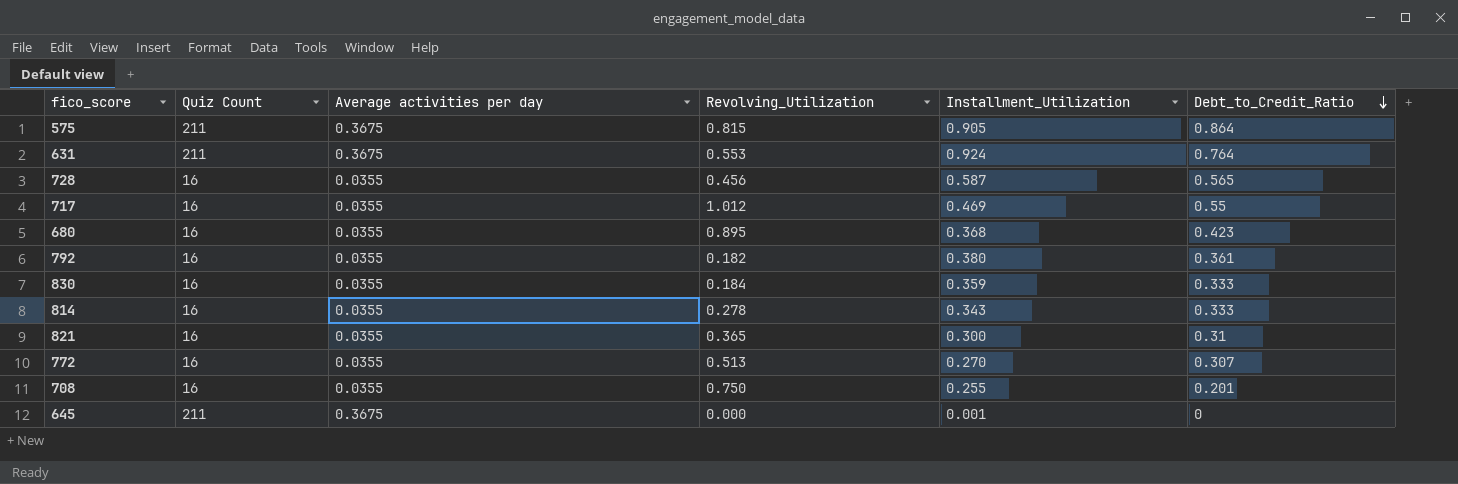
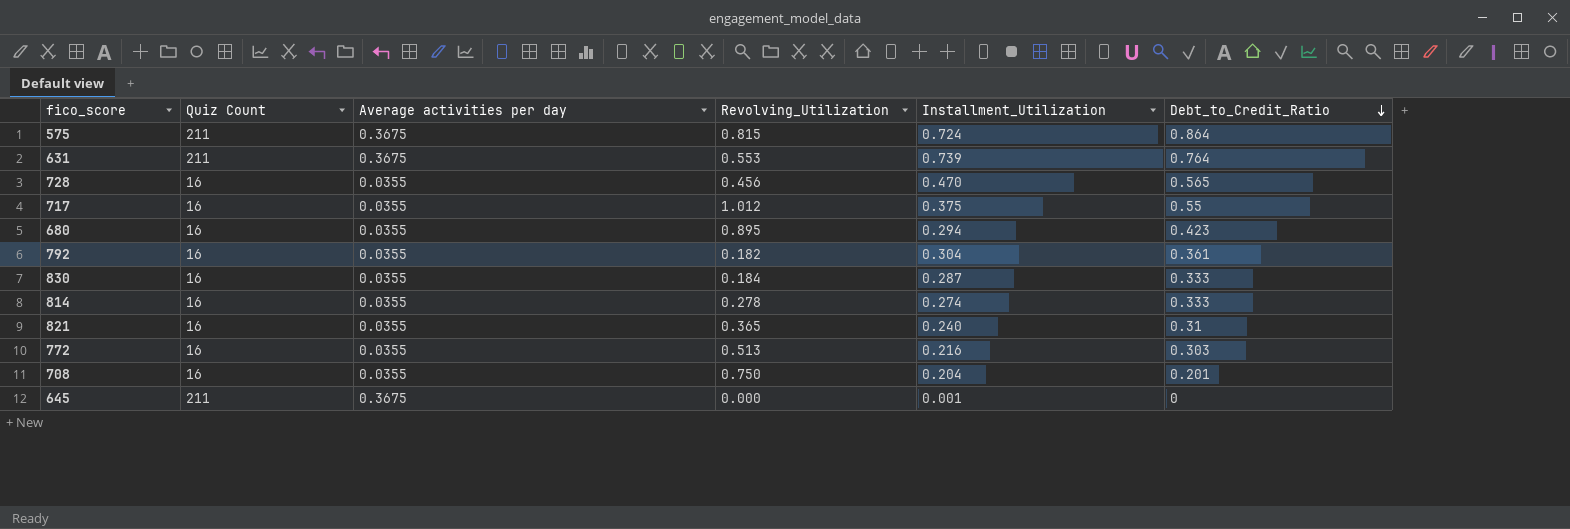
575 | Installment_Utilization: 0.905 -> 0.724
631 | Installment_Utilization: 0.924 -> 0.739
728 | Installment_Utilization: 0.587 -> 0.470
717 | Installment_Utilization: 0.469 -> 0.375
680 | Installment_Utilization: 0.368 -> 0.294
792 | Installment_Utilization: 0.380 -> 0.304
830 | Installment_Utilization: 0.359 -> 0.287
814 | Installment_Utilization: 0.343 -> 0.274
821 | Installment_Utilization: 0.300 -> 0.240
772 | Installment_Utilization: 0.270 -> 0.216
772 | Debt_to_Credit_Ratio: 0.307 -> 0.303
708 | Installment_Utilization: 0.255 -> 0.204

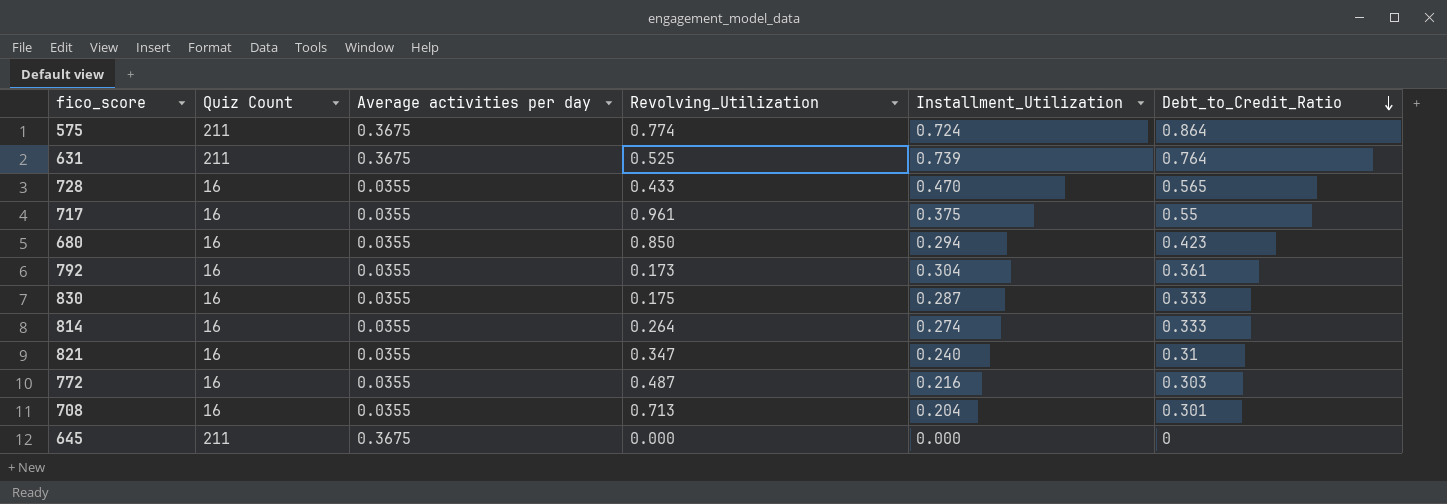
575 | Revolving_Utilization: 0.815 -> 0.774
631 | Revolving_Utilization: 0.553 -> 0.525
728 | Revolving_Utilization: 0.456 -> 0.433
717 | Revolving_Utilization: 1.012 -> 0.961
680 | Revolving_Utilization: 0.895 -> 0.850
792 | Revolving_Utilization: 0.182 -> 0.173
830 | Revolving_Utilization: 0.184 -> 0.175
814 | Revolving_Utilization: 0.278 -> 0.264
821 | Revolving_Utilization: 0.365 -> 0.347
772 | Revolving_Utilization: 0.513 -> 0.487
708 | Revolving_Utilization: 0.750 -> 0.713
708 | Debt_to_Credit_Ratio: 0.201 -> 0.301
645 | Installment_Utilization: 0.001 -> 0.000

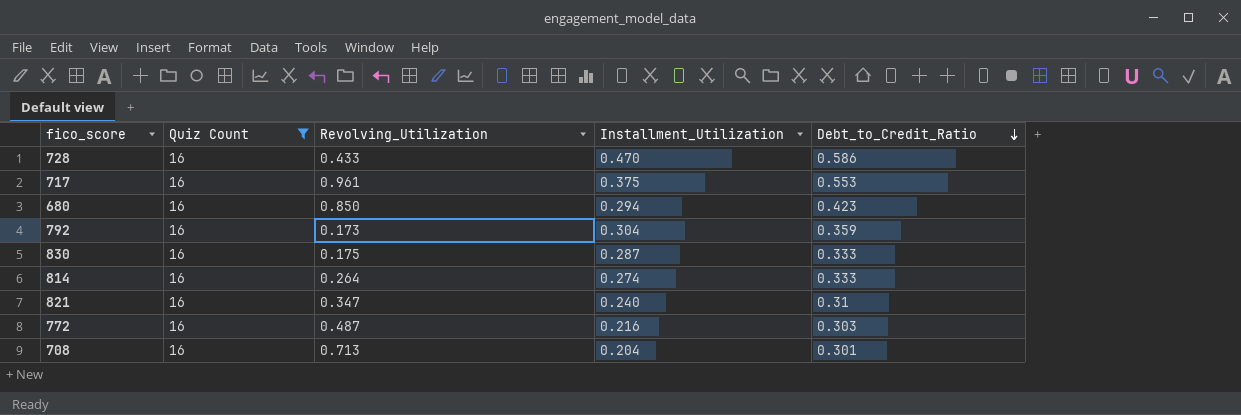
filter: none -> Quiz Count = 16
column Average activities per day | position: 3 -> none
728 | Debt_to_Credit_Ratio: 0.565 -> 0.586
717 | Debt_to_Credit_Ratio: 0.55 -> 0.553
792 | Debt_to_Credit_Ratio: 0.361 -> 0.359

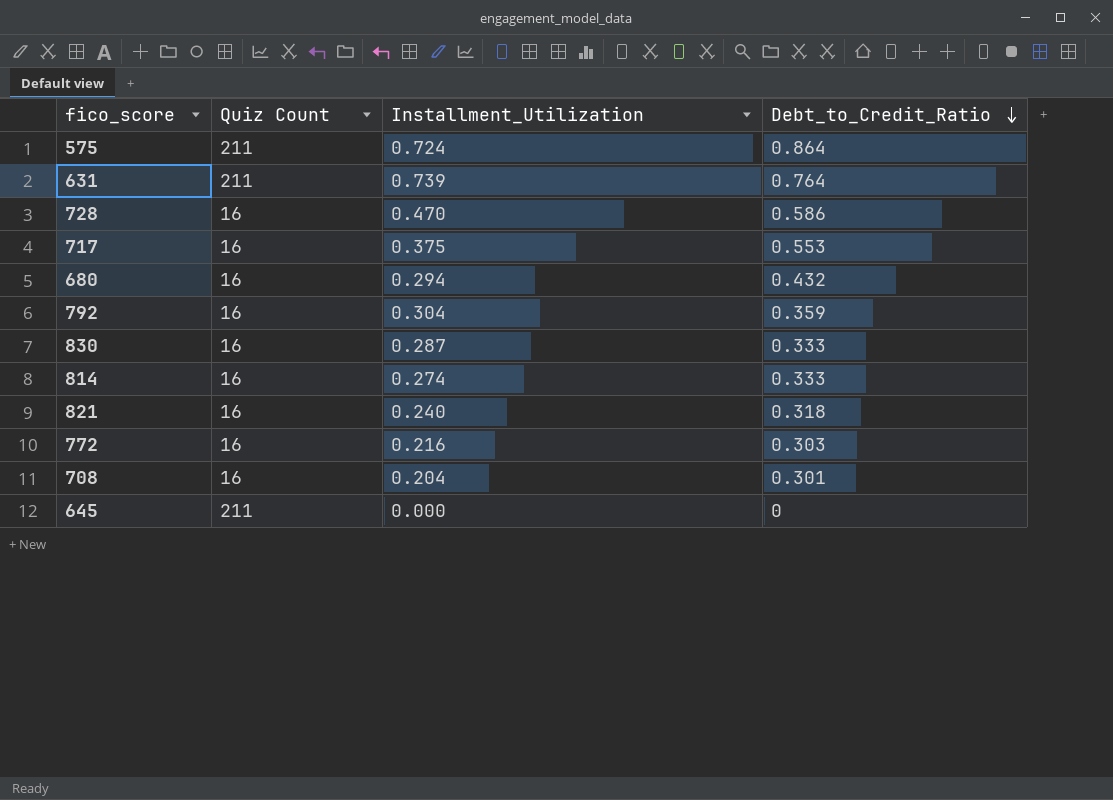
filter: Quiz Count = 16 -> none
column Revolving_Utilization | position: 3 -> none
680 | Debt_to_Credit_Ratio: 0.423 -> 0.432
821 | Debt_to_Credit_Ratio: 0.31 -> 0.318

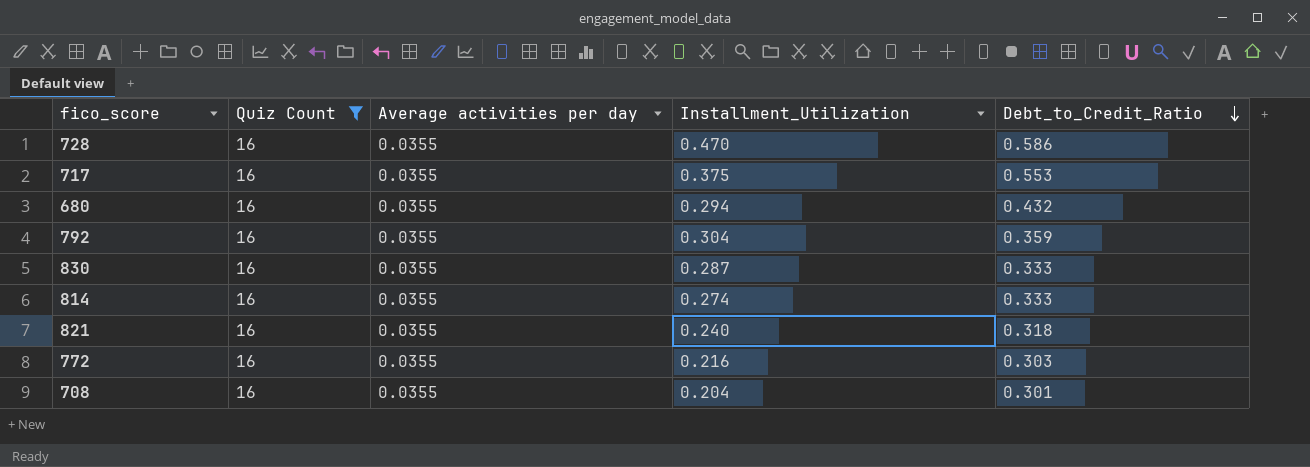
filter: none -> Quiz Count = 16
column Average activities per day | position: none -> 3

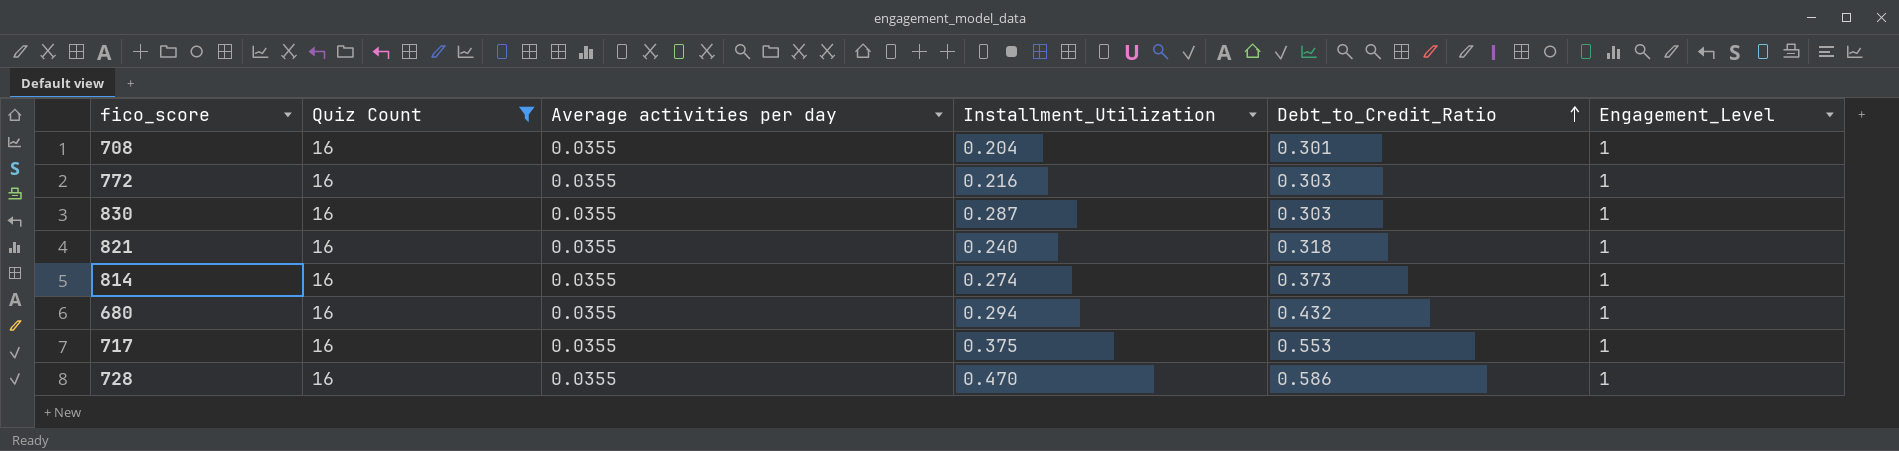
row order: Debt_to_Credit_Ratio descending -> Debt_to_Credit_Ratio ascending
column Engagement_Level | position: none -> 6
row 792: 16 | 0.0355 | 0.304 | 0.359 -> none
830 | Debt_to_Credit_Ratio: 0.333 -> 0.303
814 | Debt_to_Credit_Ratio: 0.333 -> 0.373

